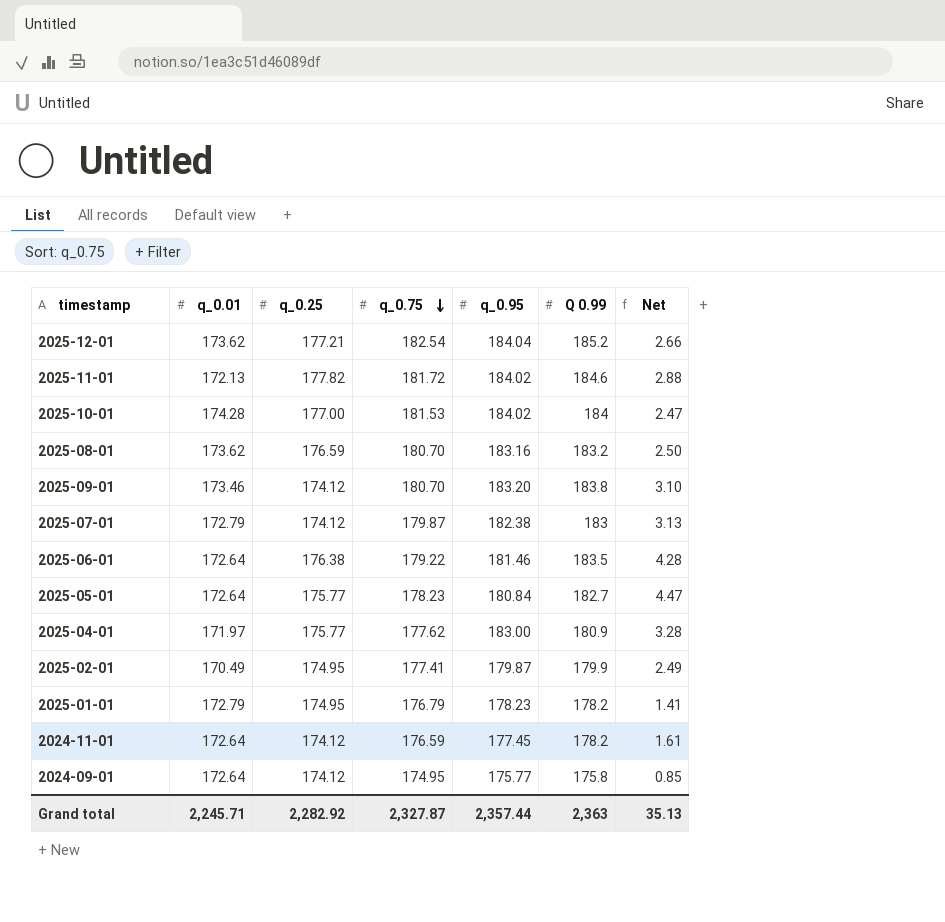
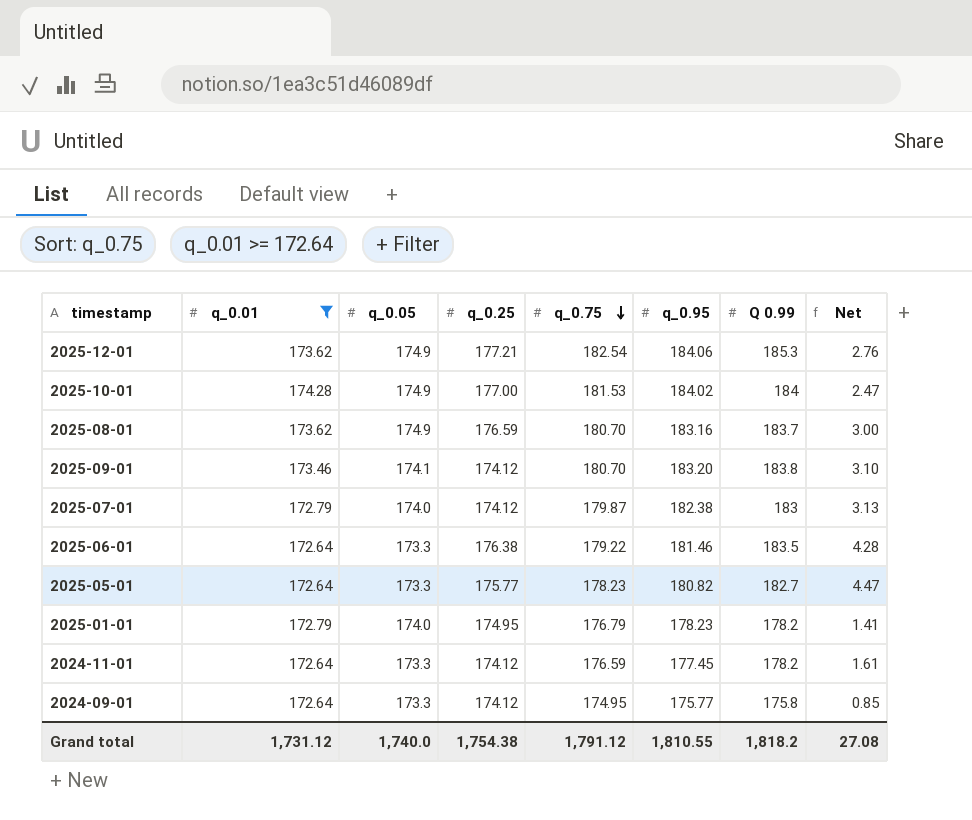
filter: none -> q_0.01 >= 172.64
column q_0.05 | position: none -> 3
2025-12-01 | q_0.95: 184.04 -> 184.06
2025-12-01 | Q 0.99: 185.2 -> 185.3
2025-12-01 | Net: 2.66 -> 2.76
2025-08-01 | Q 0.99: 183.2 -> 183.7
2025-08-01 | Net: 2.50 -> 3.00
2025-05-01 | q_0.95: 180.84 -> 180.82
Grand total | q_0.01: 2,245.71 -> 1,731.12
Grand total | q_0.25: 2,282.92 -> 1,754.38
Grand total | q_0.75: 2,327.87 -> 1,791.12
Grand total | q_0.95: 2,357.44 -> 1,810.55
Grand total | Q 0.99: 2,363 -> 1,818.2
Grand total | Net: 35.13 -> 27.08

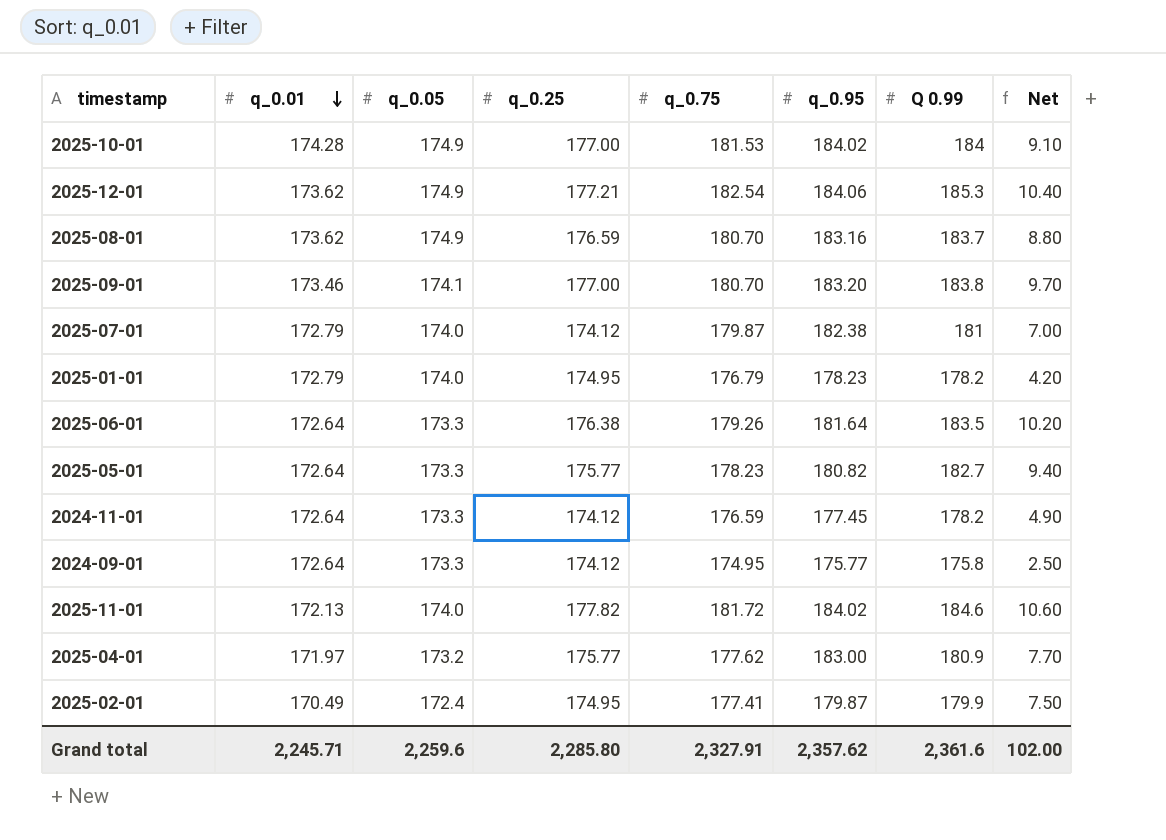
filter: q_0.01 >= 172.64 -> none
row order: q_0.75 descending -> q_0.01 descending
column Net | formula: [Q 0.99] - [q_0.75] -> [Q 0.99] - [q_0.05]
2025-09-01 | q_0.25: 174.12 -> 177.00
2025-07-01 | Q 0.99: 183 -> 181
2025-06-01 | q_0.75: 179.22 -> 179.26
2025-06-01 | q_0.95: 181.46 -> 181.64
Grand total | q_0.01: 1,731.12 -> 2,245.71
Grand total | q_0.05: 1,740.0 -> 2,259.6
Grand total | q_0.25: 1,754.38 -> 2,285.80
Grand total | q_0.75: 1,791.12 -> 2,327.91
Grand total | q_0.95: 1,810.55 -> 2,357.62
Grand total | Q 0.99: 1,818.2 -> 2,361.6
Grand total | Net: 27.08 -> 102.00

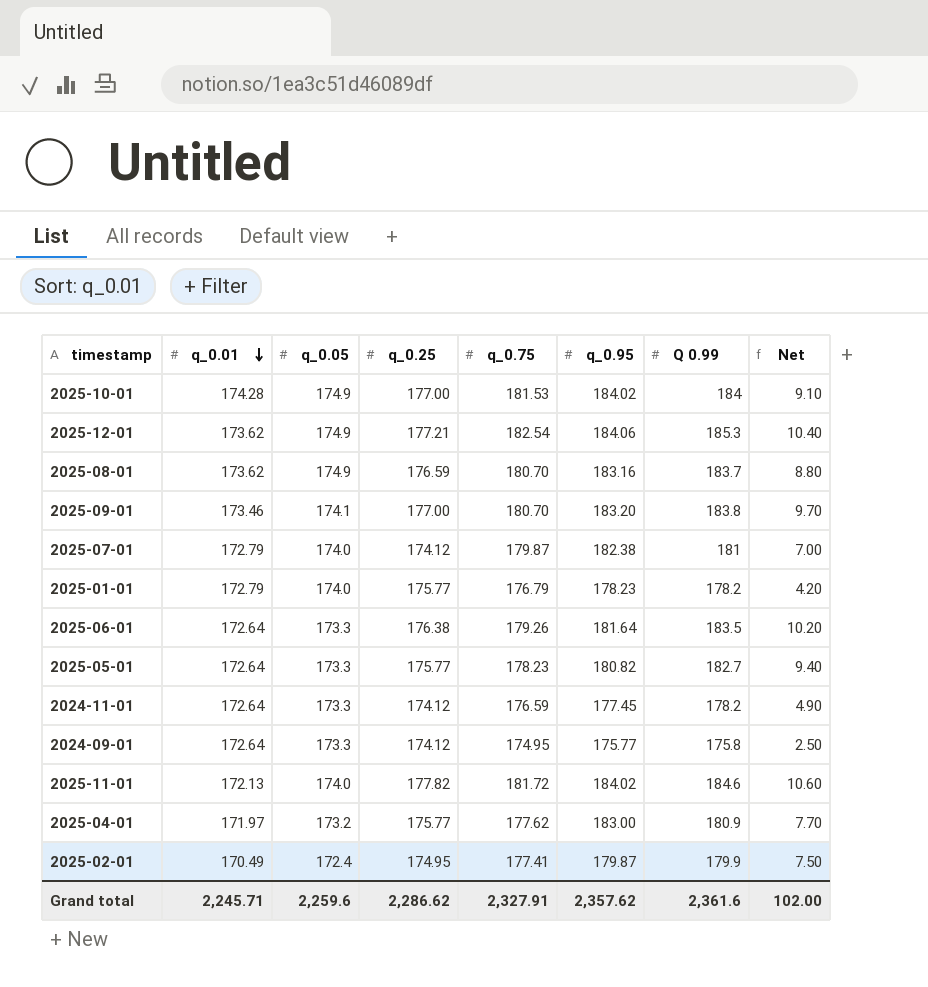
2025-01-01 | q_0.25: 174.95 -> 175.77
Grand total | q_0.25: 2,285.80 -> 2,286.62

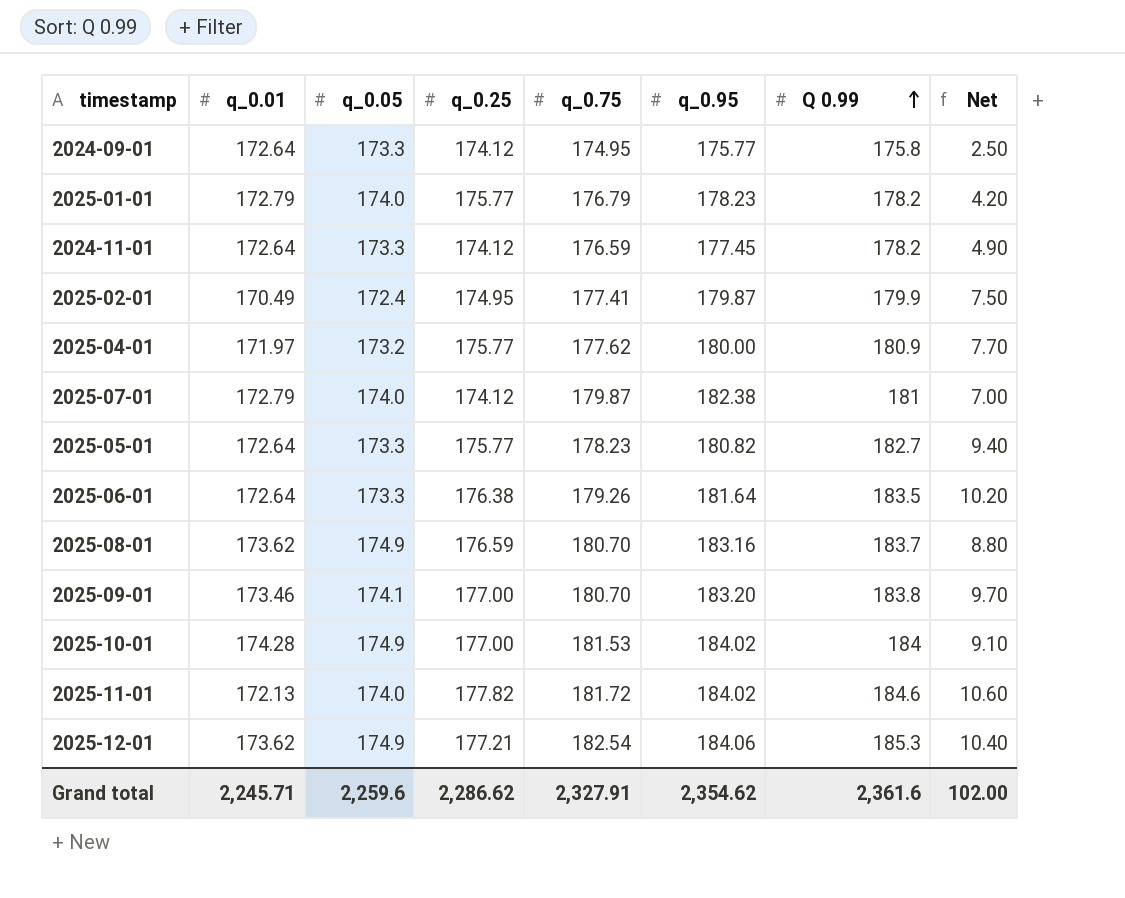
row order: q_0.01 descending -> Q 0.99 ascending
2025-04-01 | q_0.95: 183.00 -> 180.00
Grand total | q_0.95: 2,357.62 -> 2,354.62

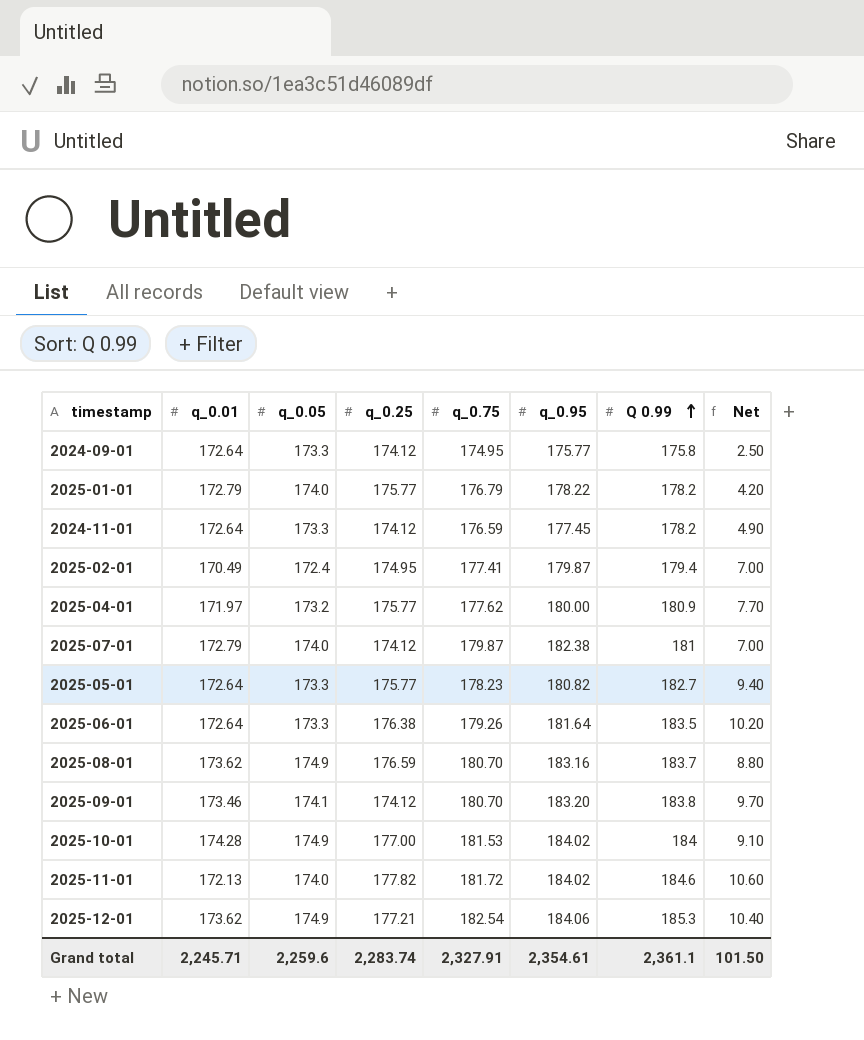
2025-01-01 | q_0.95: 178.23 -> 178.22
2025-02-01 | Q 0.99: 179.9 -> 179.4
2025-02-01 | Net: 7.50 -> 7.00
2025-09-01 | q_0.25: 177.00 -> 174.12
Grand total | q_0.25: 2,286.62 -> 2,283.74
Grand total | q_0.95: 2,354.62 -> 2,354.61
Grand total | Q 0.99: 2,361.6 -> 2,361.1
Grand total | Net: 102.00 -> 101.50

